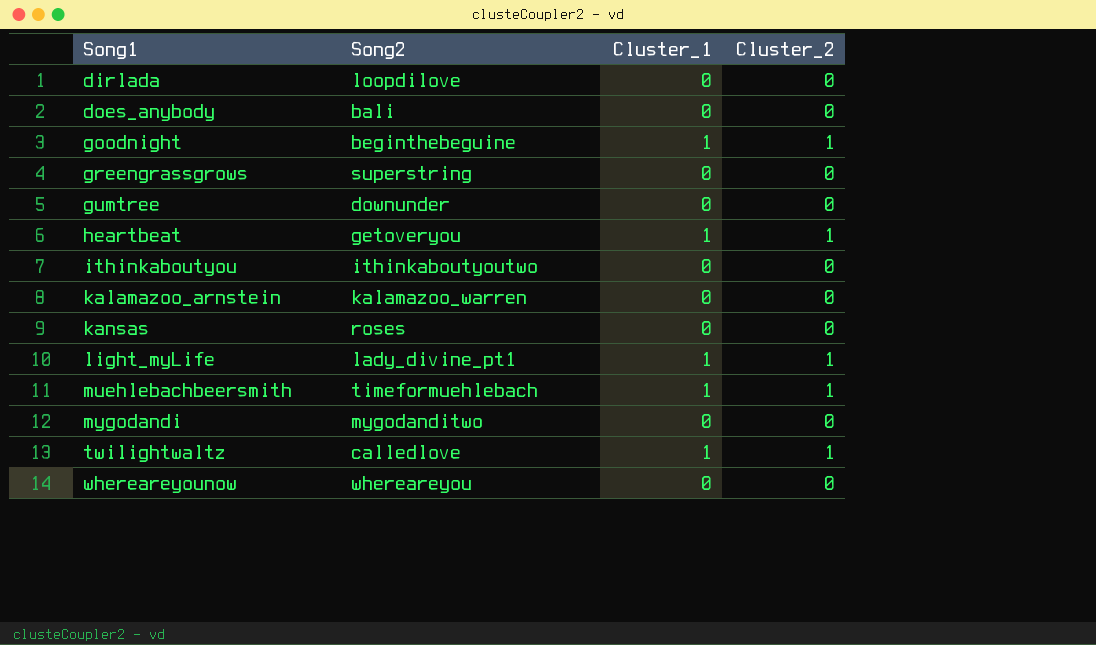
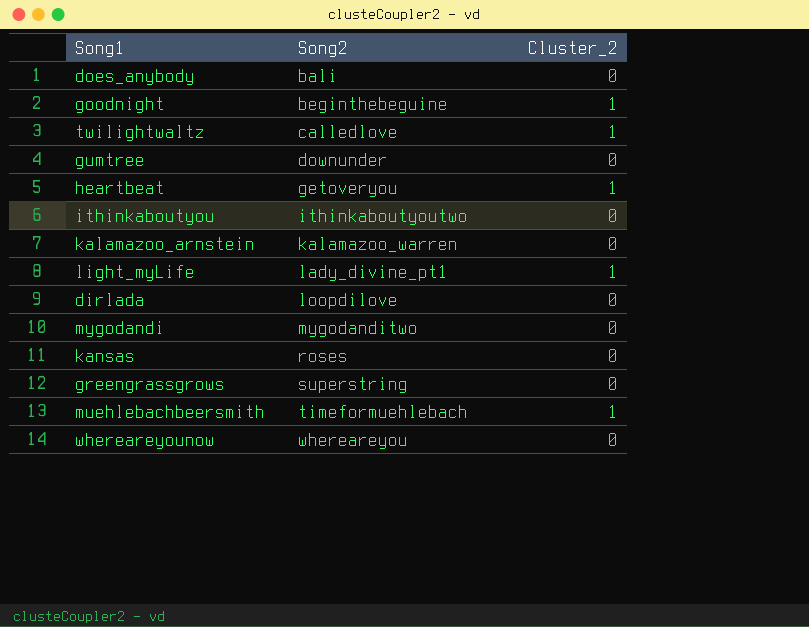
row order: Song1 ascending -> Song2 ascending
column Cluster_1 | position: 3 -> none

